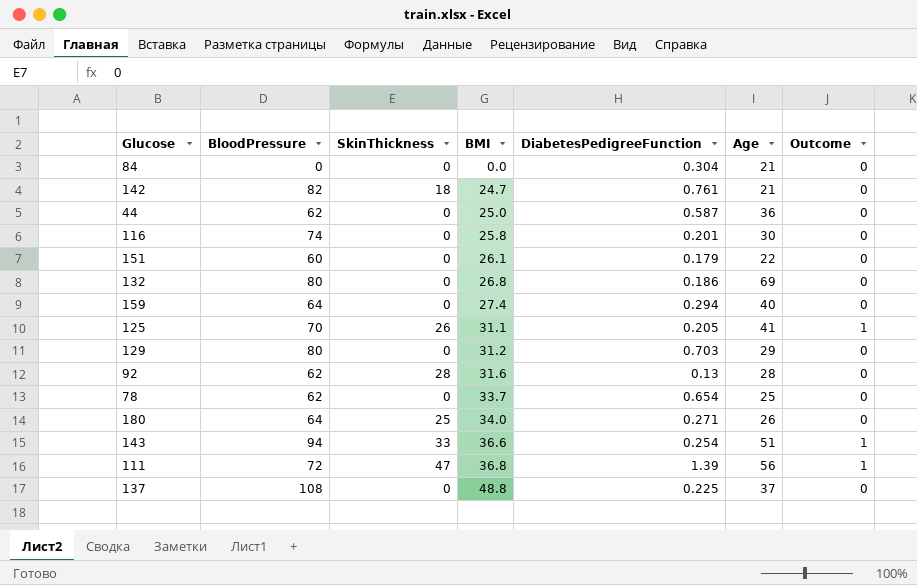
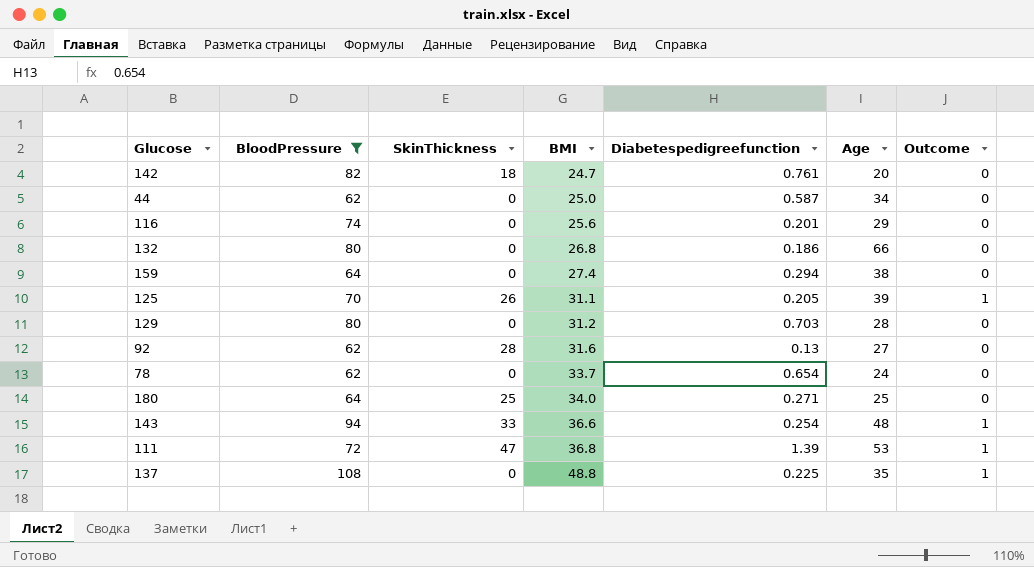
filter: none -> BloodPressure >= 62
column name: DiabetesPedigreeFunction -> Diabetespedigreefunction
142 | Age: 21 -> 20
44 | Age: 36 -> 34
116 | BMI: 25.8 -> 25.6
116 | Age: 30 -> 29
132 | Age: 69 -> 66
159 | Age: 40 -> 38
125 | Age: 41 -> 39
129 | Age: 29 -> 28
92 | Age: 28 -> 27
78 | Age: 25 -> 24
180 | Age: 26 -> 25
143 | Age: 51 -> 48
111 | Age: 56 -> 53
137 | Age: 37 -> 35
137 | Outcome: 0 -> 1

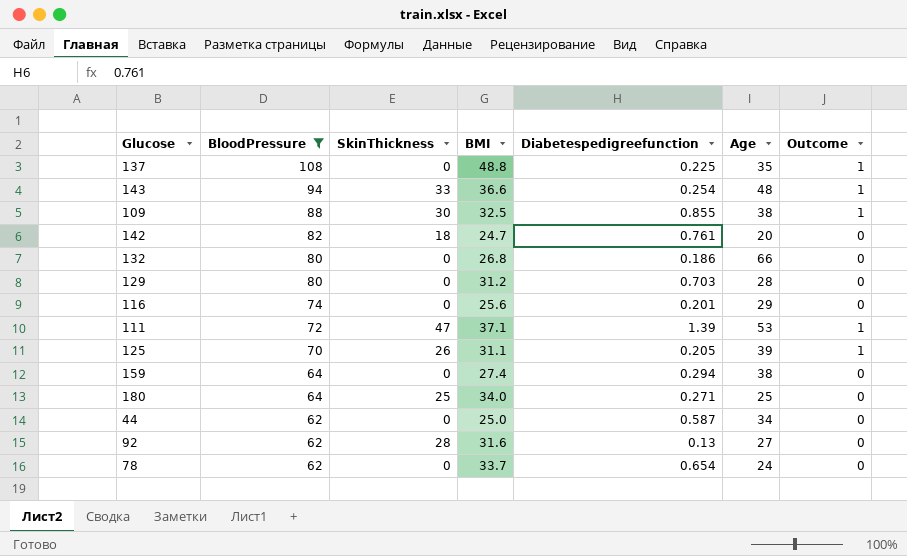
row order: BMI ascending -> BloodPressure descending
row 109: none -> 88 | 30 | 32.5 | 0.855 | 38 | 1
111 | BMI: 36.8 -> 37.1

